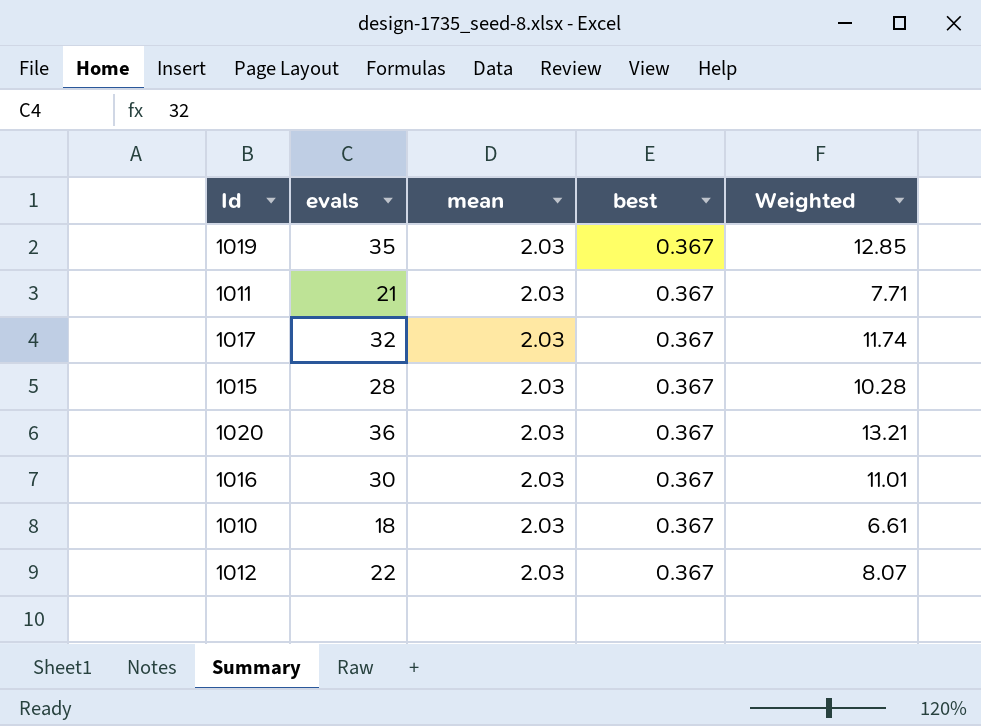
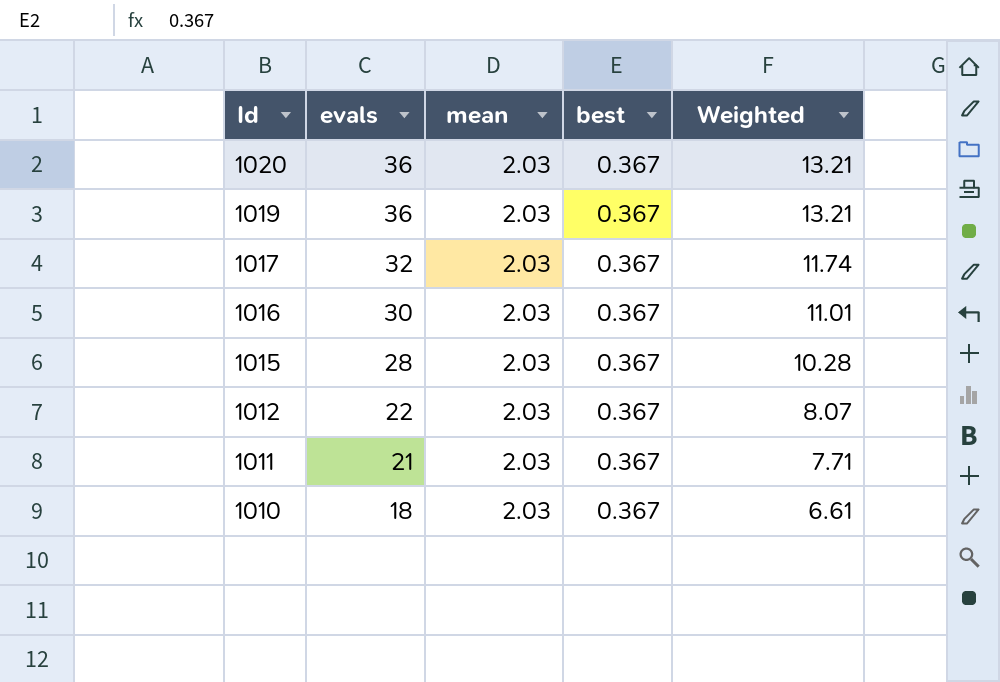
row order: none -> Id descending
1019 | evals: 35 -> 36
1019 | Weighted: 12.85 -> 13.21

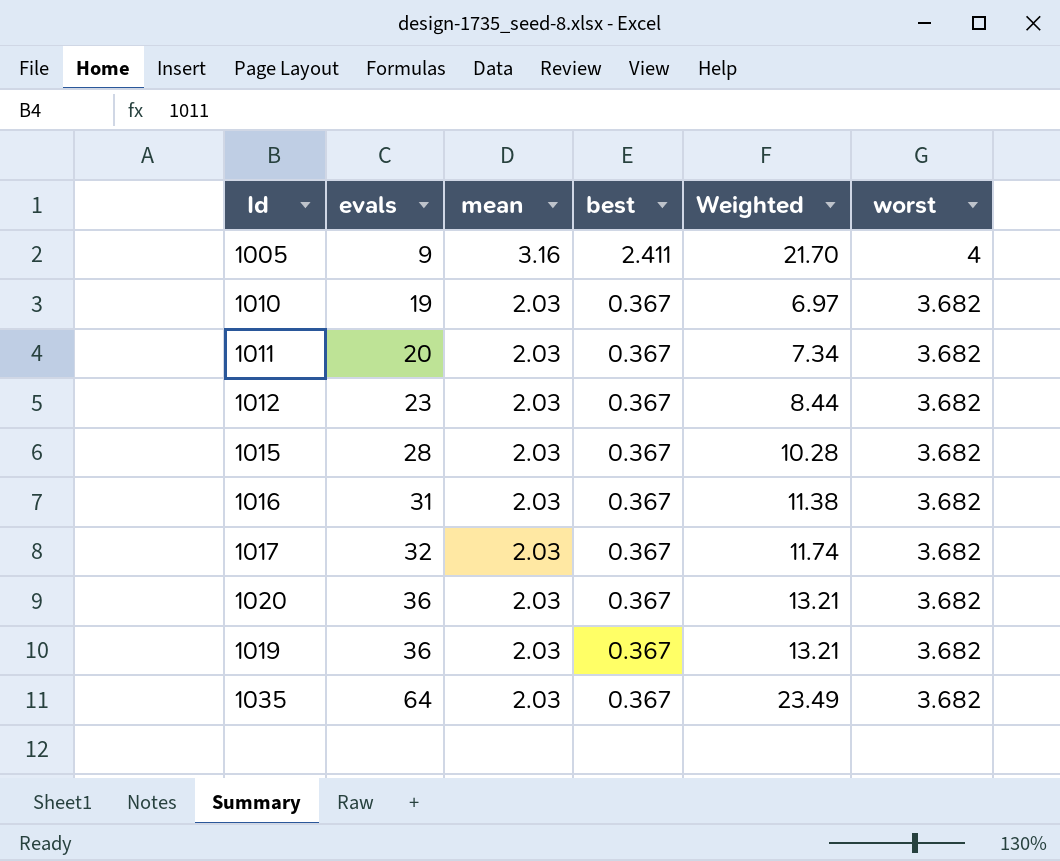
row order: Id descending -> evals ascending
column worst | position: none -> 6
row 1005: none -> 9 | 3.16 | 2.411 | 21.70 | 4
1010 | evals: 18 -> 19
1010 | Weighted: 6.61 -> 6.97
1011 | evals: 21 -> 20
1011 | Weighted: 7.71 -> 7.34
1012 | evals: 22 -> 23
1012 | Weighted: 8.07 -> 8.44
1016 | evals: 30 -> 31
1016 | Weighted: 11.01 -> 11.38
row 1035: none -> 64 | 2.03 | 0.367 | 23.49 | 3.682

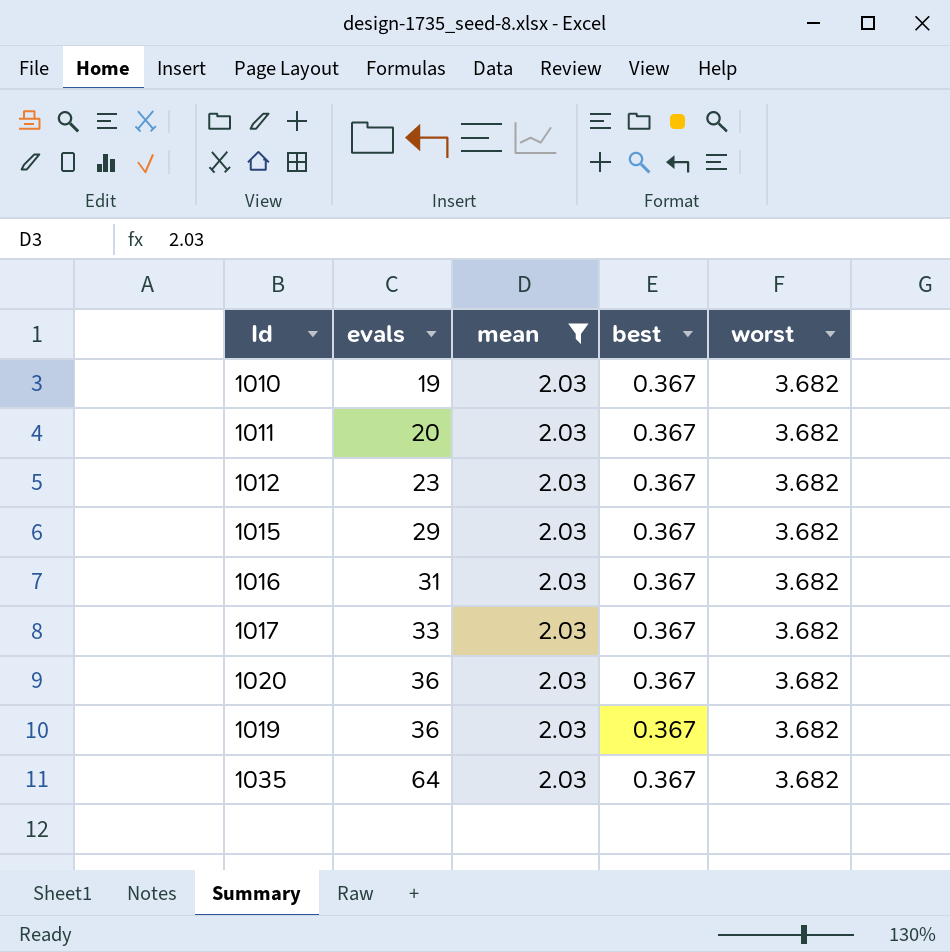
filter: none -> mean = 2.03
column Weighted | formula: [evals] * [best] -> none
1015 | evals: 28 -> 29
1017 | evals: 32 -> 33

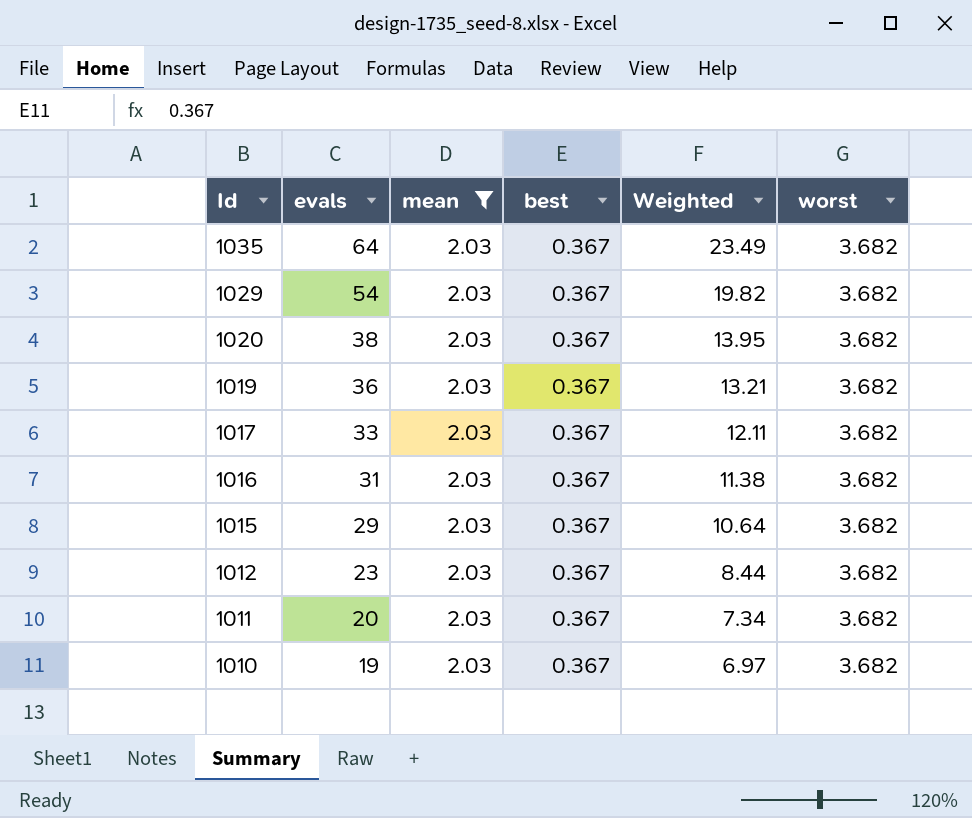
row order: evals ascending -> Id descending
column Weighted | formula: none -> [evals] * [best]
row 1029: none -> 54 | 2.03 | 0.367 | 19.82 | 3.682
1020 | evals: 36 -> 38

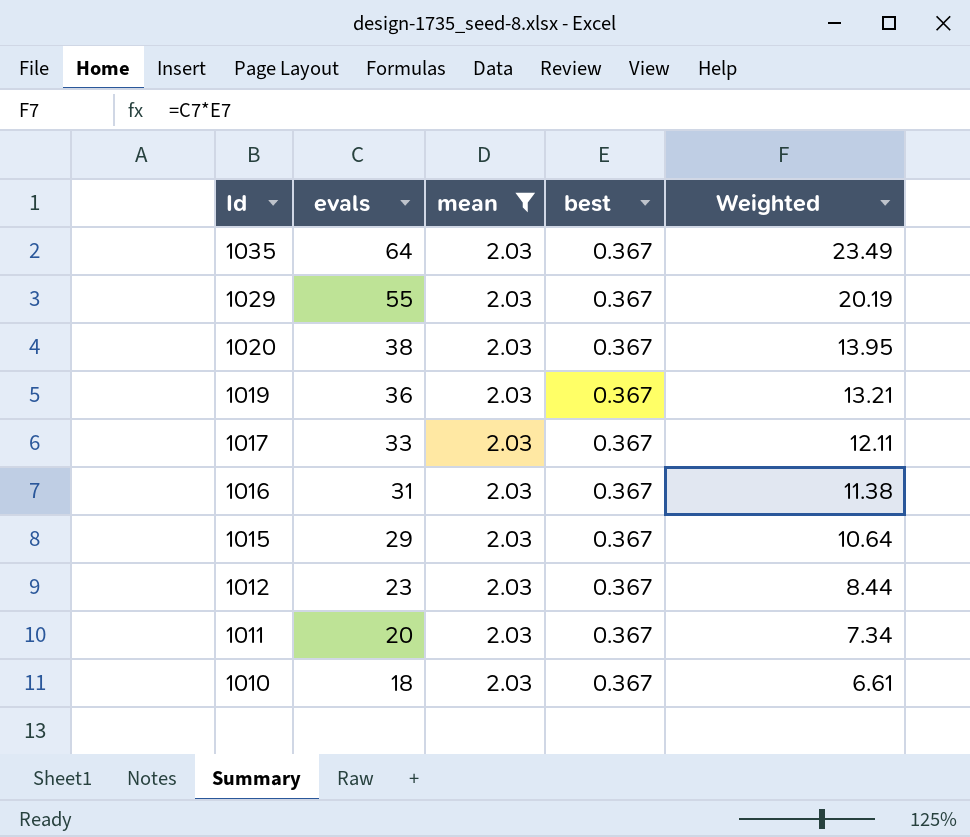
column worst | position: 6 -> none
1029 | evals: 54 -> 55
1029 | Weighted: 19.82 -> 20.19
1010 | evals: 19 -> 18
1010 | Weighted: 6.97 -> 6.61

